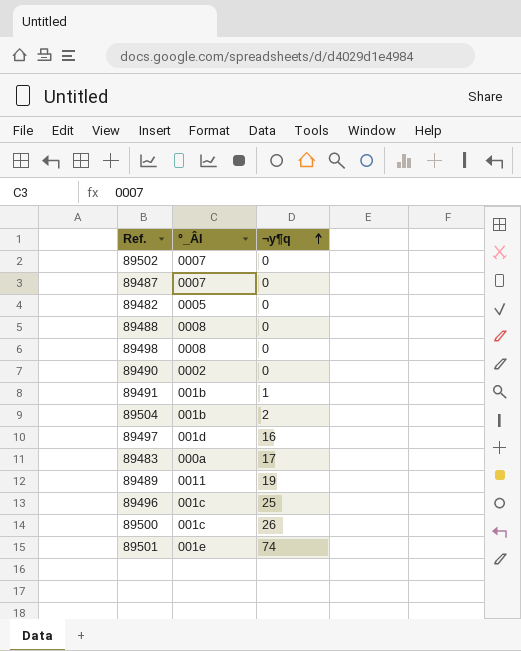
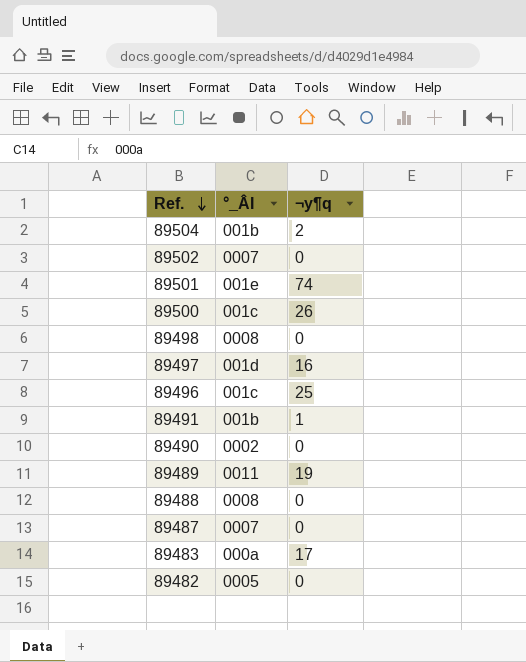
row order: ¬y¶q ascending -> Ref. descending

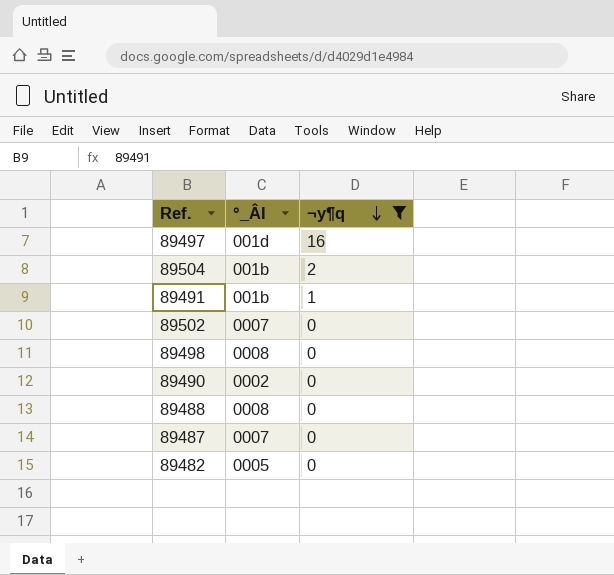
filter: none -> ¬y¶q <= 16
row order: Ref. descending -> ¬y¶q descending

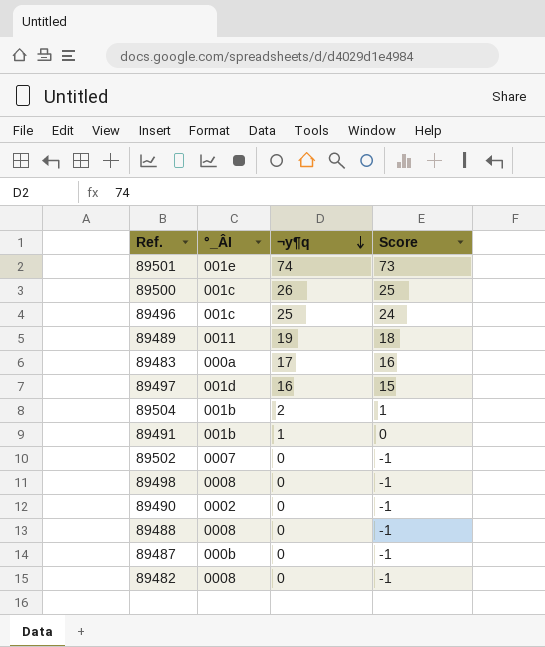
filter: ¬y¶q <= 16 -> none
column Score | formula: none -> [¬y¶q] - 1
89487 | °_ÂI: 0007 -> 000b
89482 | °_ÂI: 0005 -> 0008

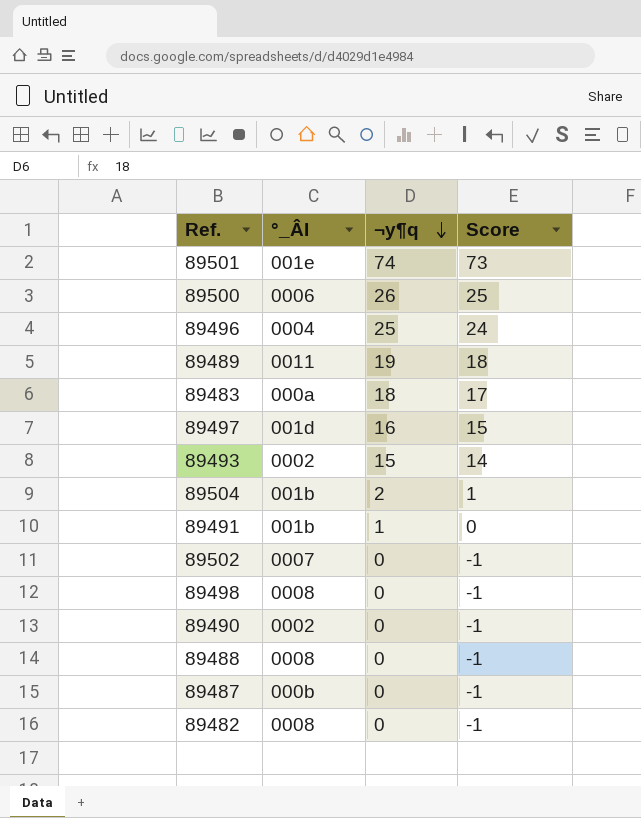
89500 | °_ÂI: 001c -> 0006
89496 | °_ÂI: 001c -> 0004
89483 | ¬y¶q: 17 -> 18
89483 | Score: 16 -> 17
row 89493: none -> 0002 | 15 | 14

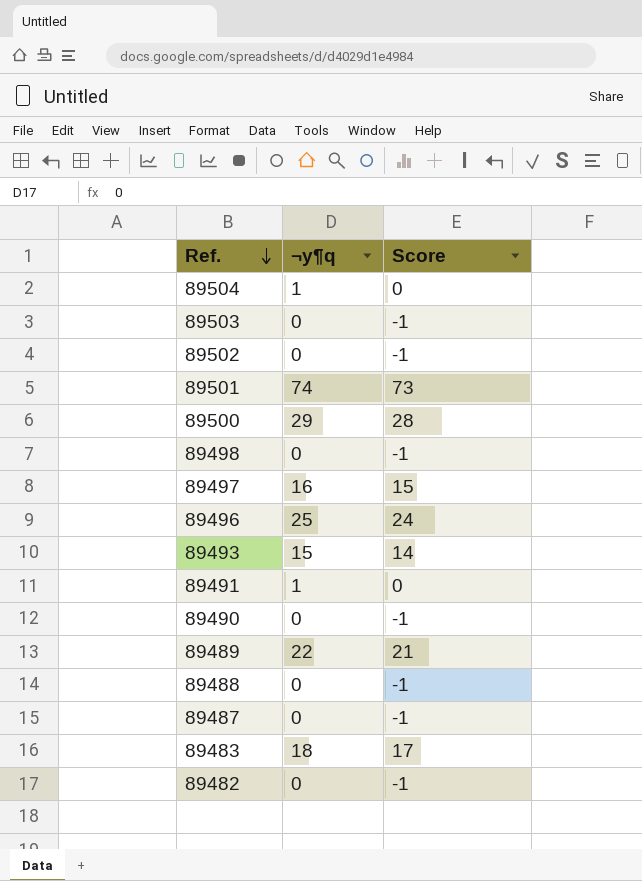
row order: ¬y¶q descending -> Ref. descending
column °_ÂI | position: 2 -> none
89504 | ¬y¶q: 2 -> 1
89504 | Score: 1 -> 0
row 89503: none -> 0 | -1
89500 | ¬y¶q: 26 -> 29
89500 | Score: 25 -> 28
89489 | ¬y¶q: 19 -> 22
89489 | Score: 18 -> 21

